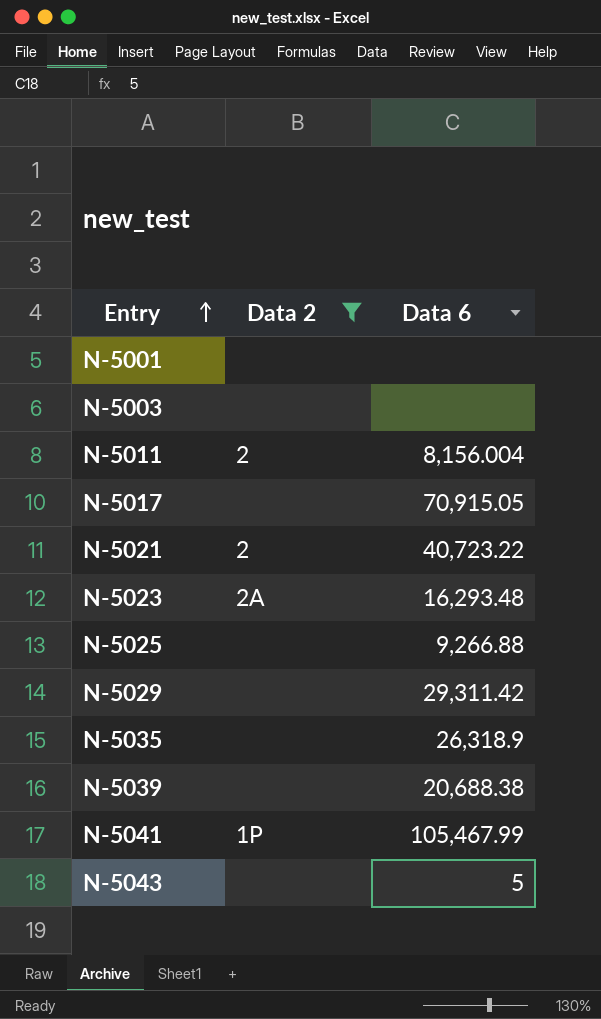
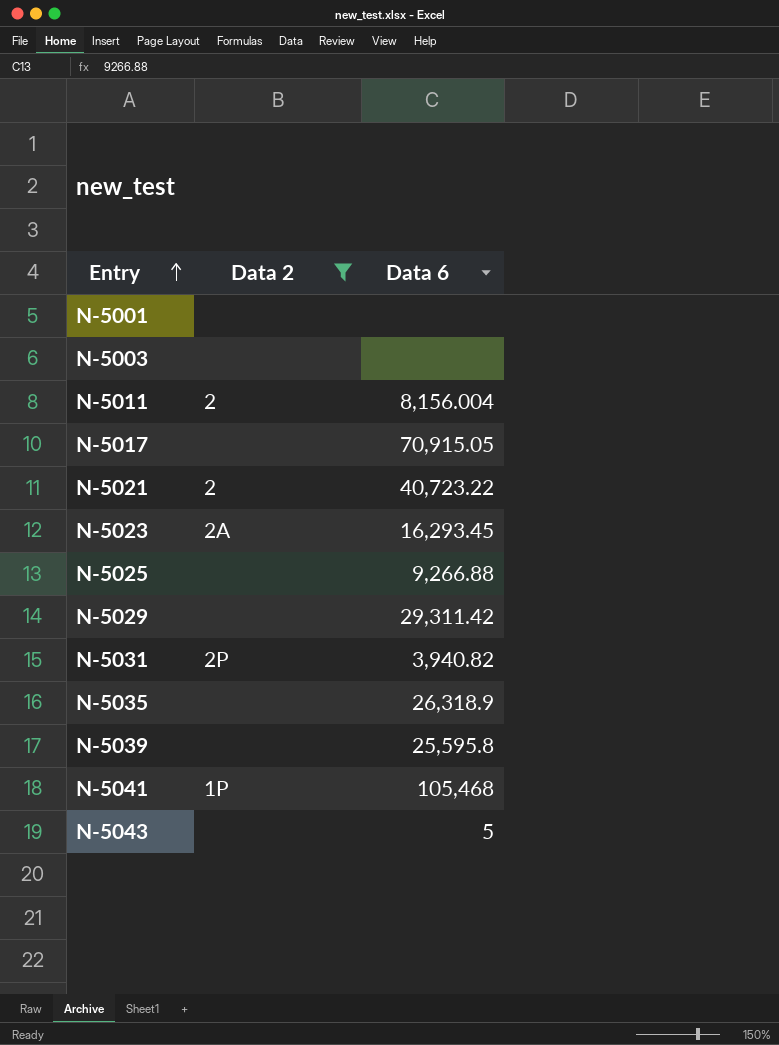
N-5023 | Data 6: 16,293.48 -> 16,293.45
row N-5031: none -> 2Р | 3,940.82
N-5039 | Data 6: 20,688.38 -> 25,595.8
N-5041 | Data 6: 105,467.99 -> 105,468

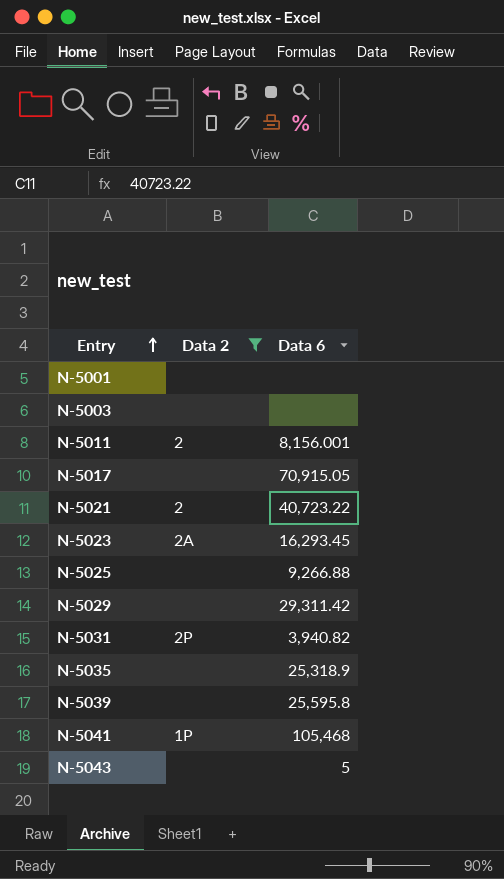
N-5011 | Data 6: 8,156.004 -> 8,156.001
N-5035 | Data 6: 26,318.9 -> 25,318.9

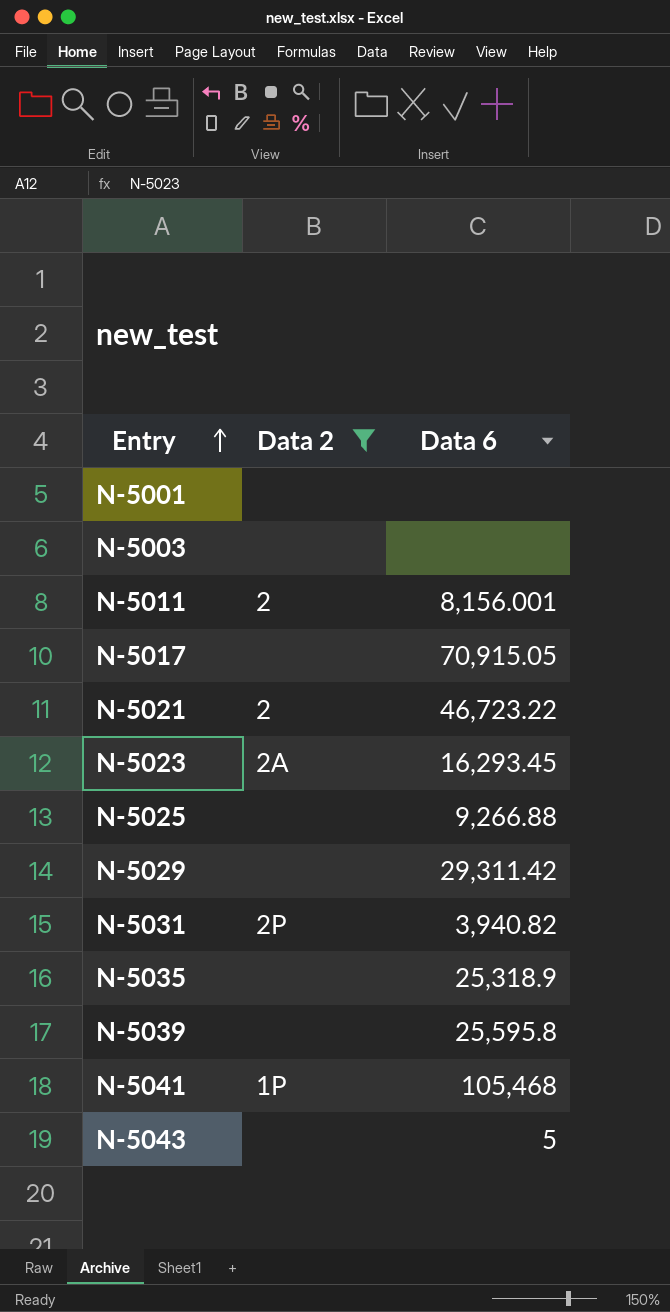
N-5021 | Data 6: 40,723.22 -> 46,723.22

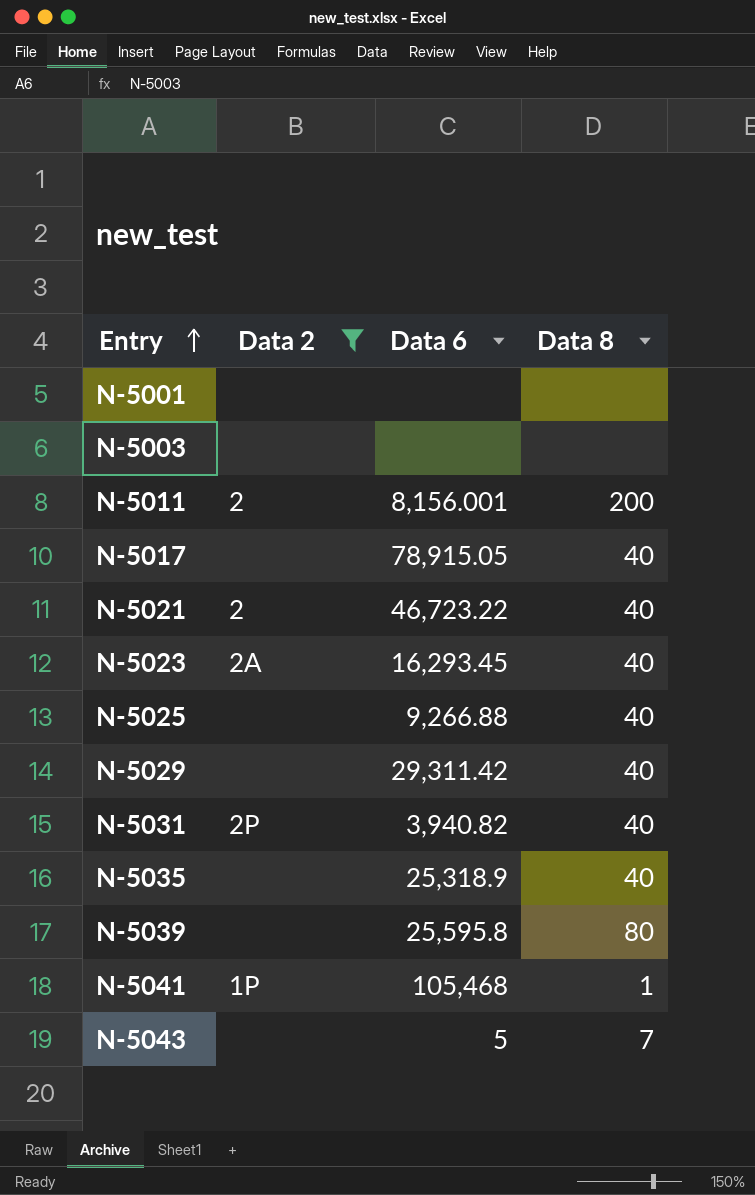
column Data 8 | position: none -> 4
N-5017 | Data 6: 70,915.05 -> 78,915.05

